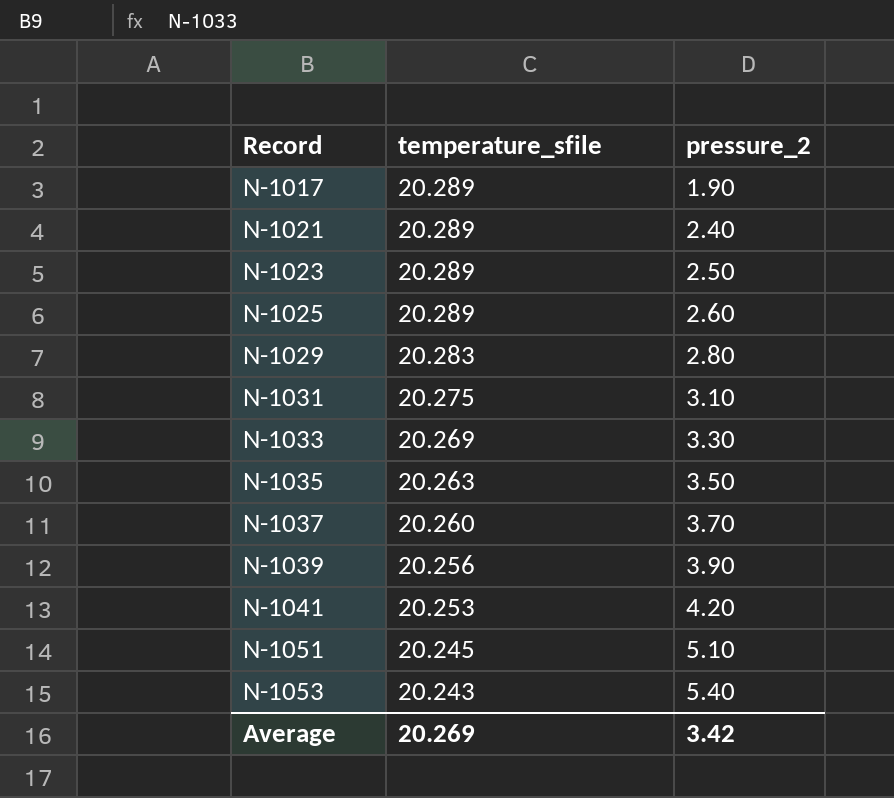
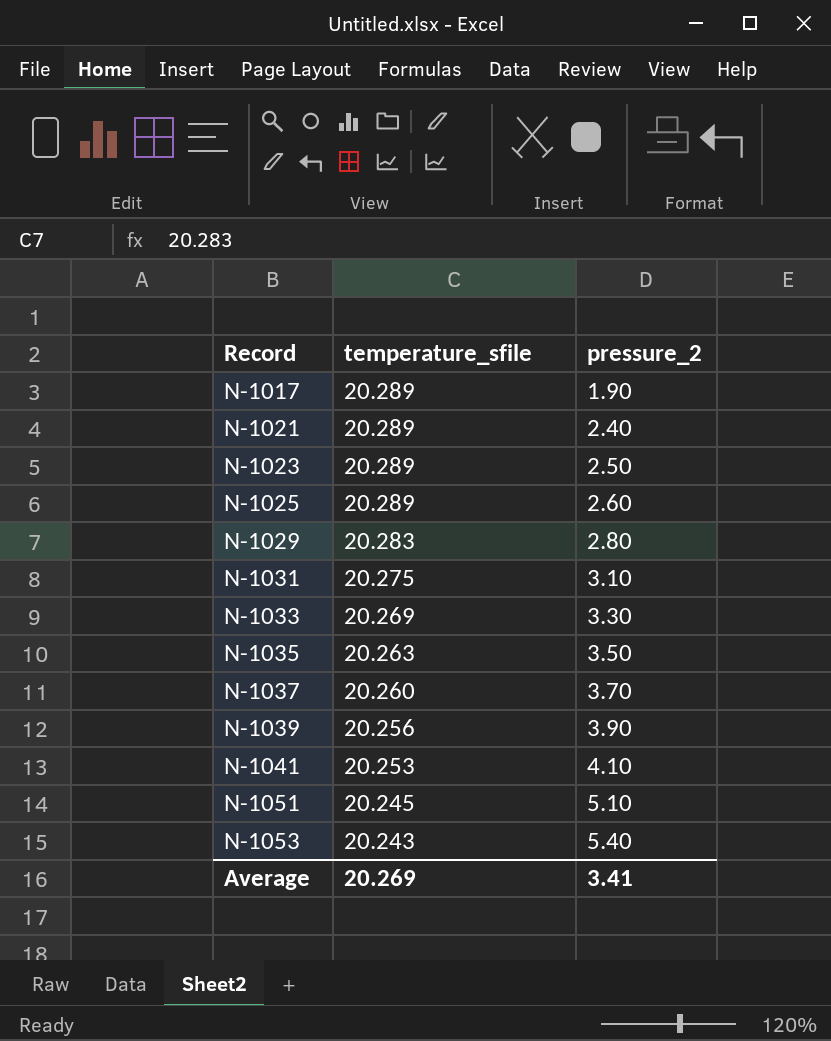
N-1041 | pressure_2: 4.20 -> 4.10
Average | pressure_2: 3.42 -> 3.41

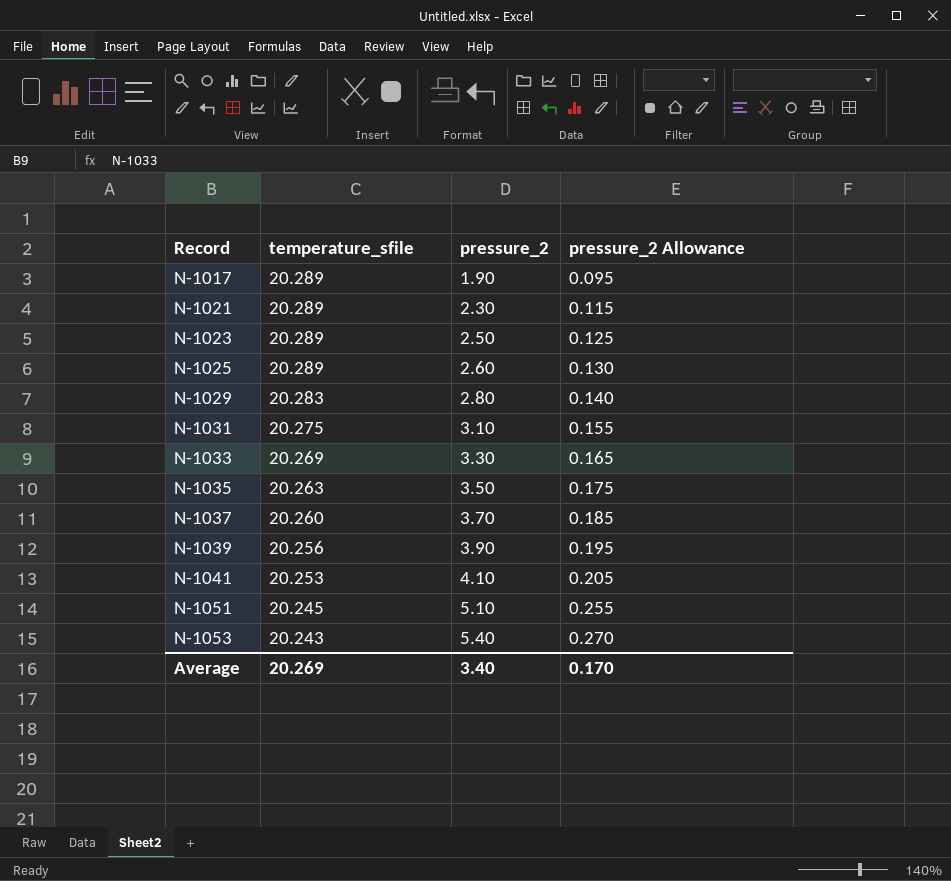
column pressure_2 Allowance | formula: none -> [pressure_2] * 0.05
N-1021 | pressure_2: 2.40 -> 2.30
Average | pressure_2: 3.41 -> 3.40

